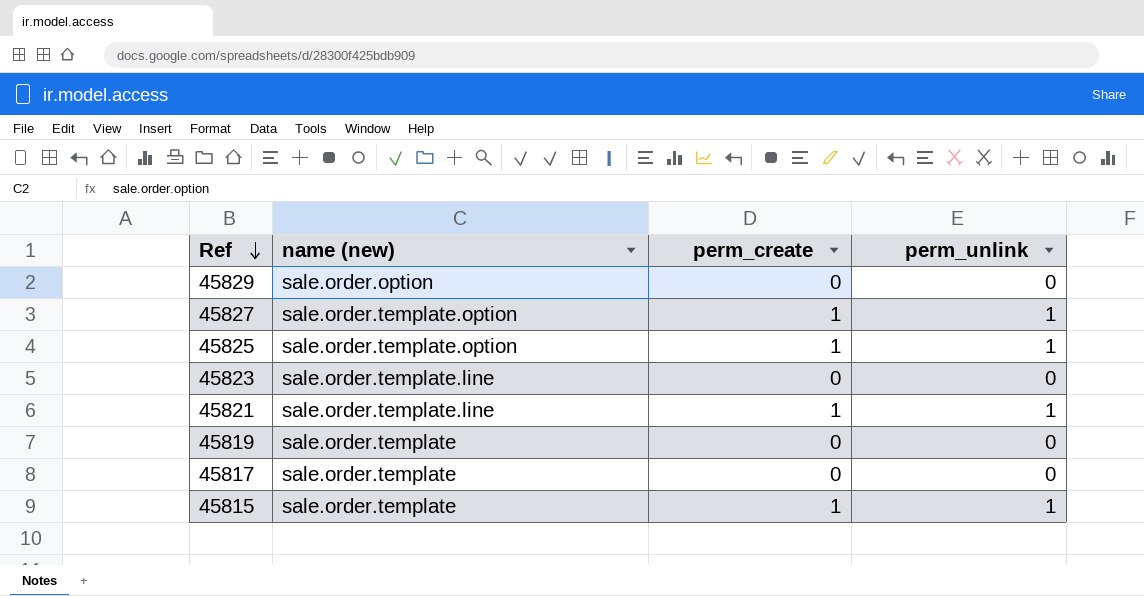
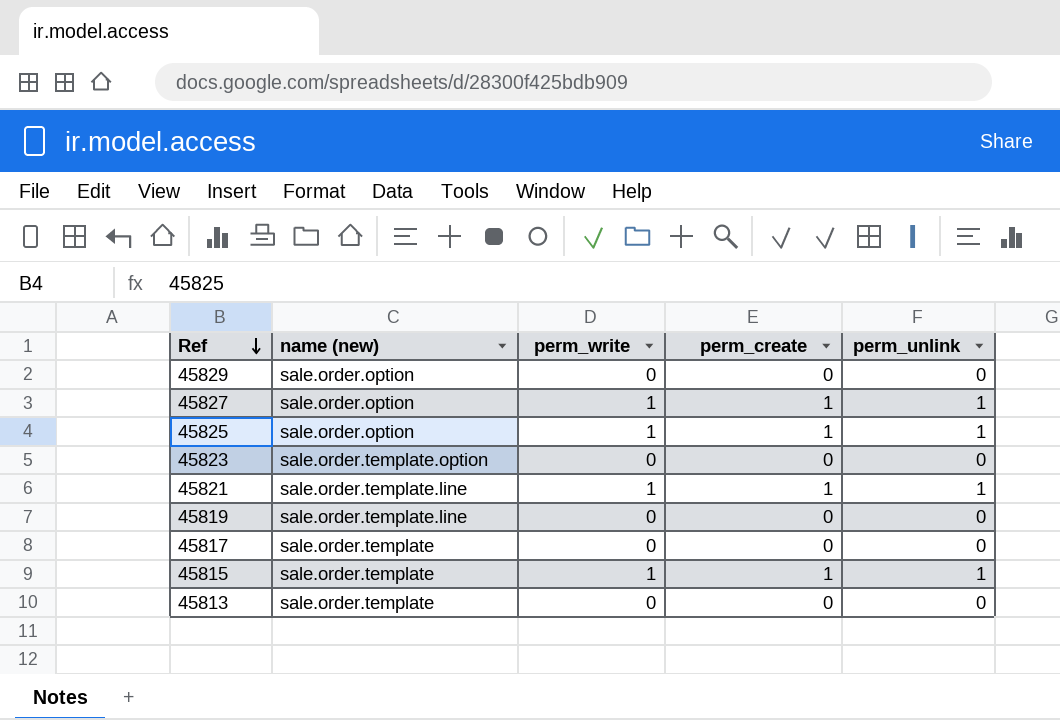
column perm_write | position: none -> 3
45827 | name (new): sale.order.template.option -> sale.order.option
45825 | name (new): sale.order.template.option -> sale.order.option
45823 | name (new): sale.order.template.line -> sale.order.template.option
45819 | name (new): sale.order.template -> sale.order.template.line
row 45813: none -> sale.order.template | 0 | 0 | 0

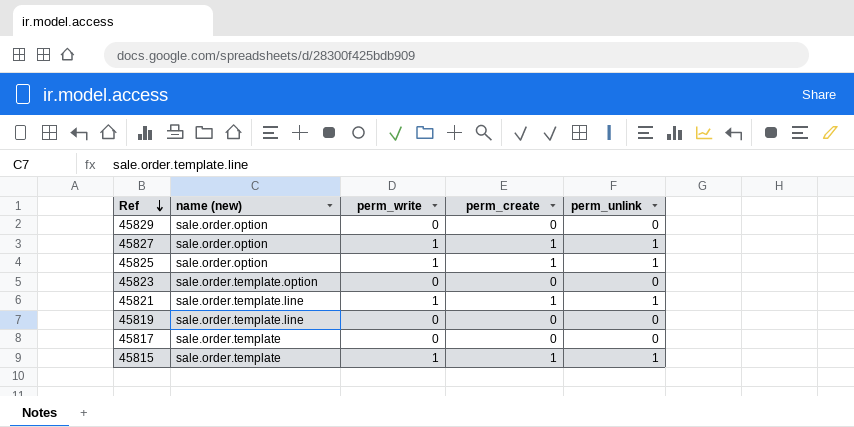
row 45813: sale.order.template | 0 | 0 | 0 -> none

